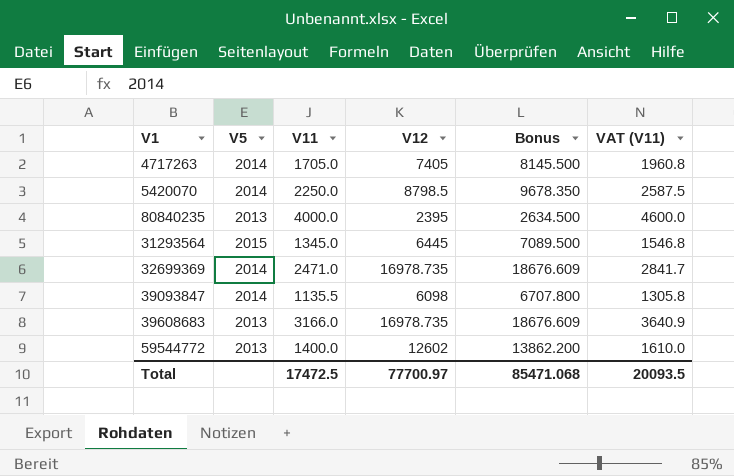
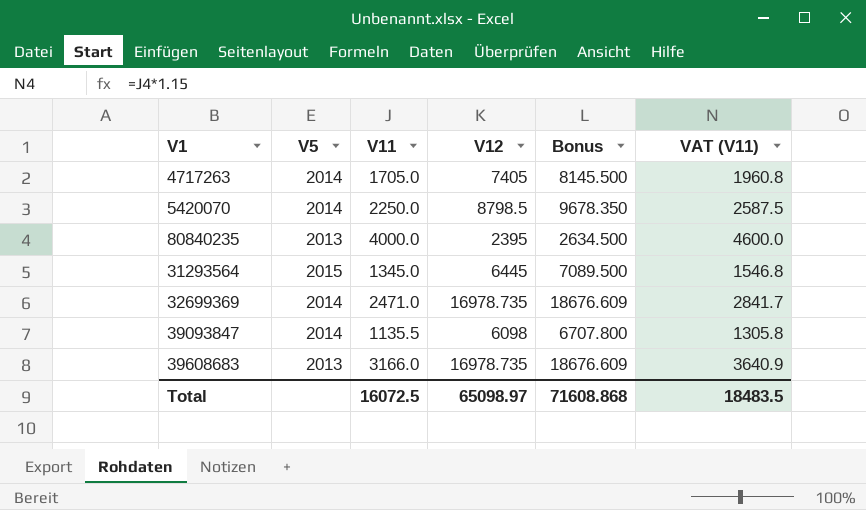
row 59544772: 2013 | 1400.0 | 12602 | 13862.200 | 1610.0 -> none
Total | V11: 17472.5 -> 16072.5
Total | V12: 77700.97 -> 65098.97
Total | Bonus: 85471.068 -> 71608.868
Total | VAT (V11): 20093.5 -> 18483.5

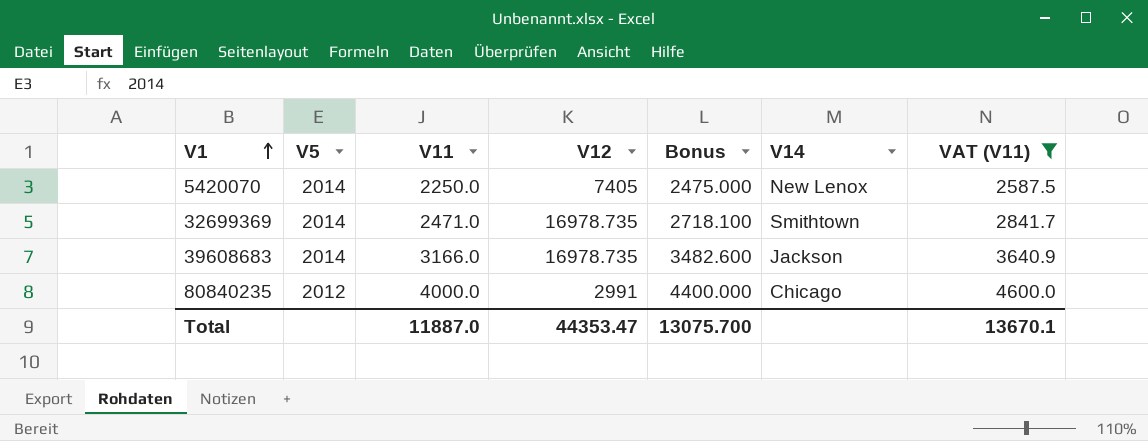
filter: none -> VAT (V11) >= 2587.5
row order: none -> V1 ascending
column Bonus | formula: [V12] * 1.1 -> [V11] * 1.1
column V14 | position: none -> 6
5420070 | V12: 8798.5 -> 7405
39608683 | V5: 2013 -> 2014
80840235 | V5: 2013 -> 2012
80840235 | V12: 2395 -> 2991
Total | V11: 16072.5 -> 11887.0
Total | V12: 65098.97 -> 44353.47
Total | Bonus: 71608.868 -> 13075.700
Total | VAT (V11): 18483.5 -> 13670.1

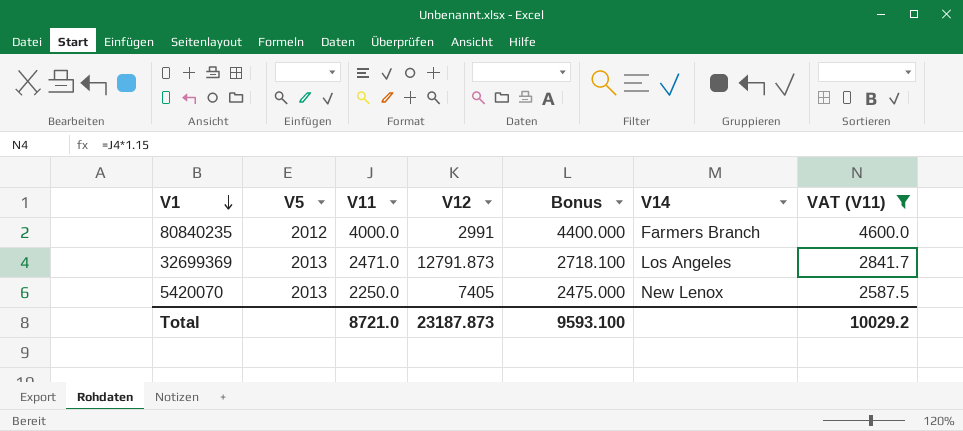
row order: V1 ascending -> V1 descending
row 39608683: 2014 | 3166.0 | 16978.735 | 3482.600 | Jackson | 3640.9 -> none
80840235 | V14: Chicago -> Farmers Branch
32699369 | V5: 2014 -> 2013
32699369 | V12: 16978.735 -> 12791.873
32699369 | V14: Smithtown -> Los Angeles
5420070 | V5: 2014 -> 2013
Total | V11: 11887.0 -> 8721.0
Total | V12: 44353.47 -> 23187.873
Total | Bonus: 13075.700 -> 9593.100
Total | VAT (V11): 13670.1 -> 10029.2

